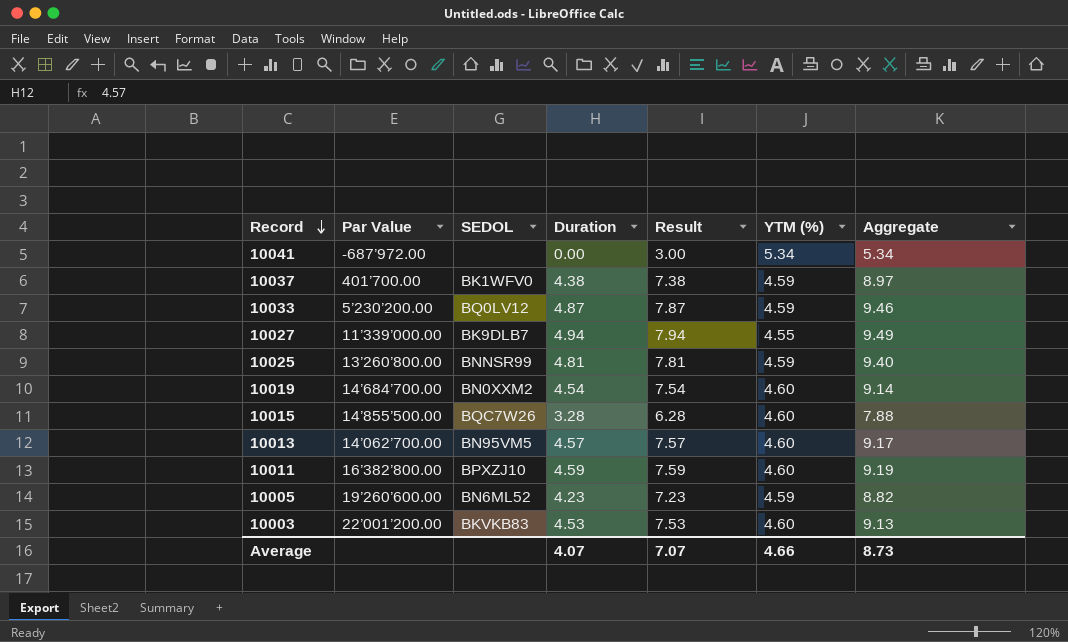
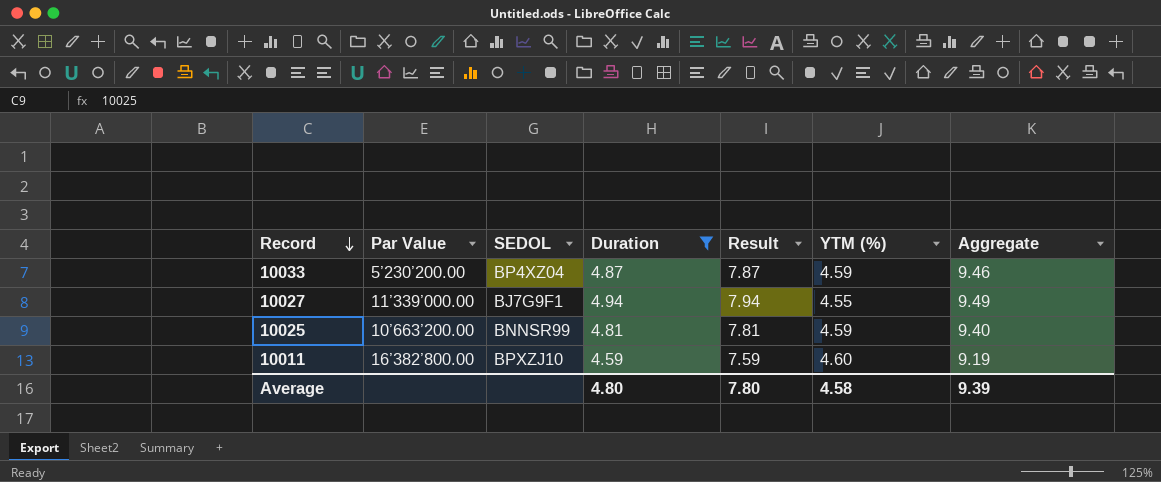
filter: none -> Duration >= 4.59
10033 | SEDOL: BQ0LV12 -> BP4XZ04
10027 | SEDOL: BK9DLB7 -> BJ7G9F1
10025 | Par Value: 13’260’800.00 -> 10’663’200.00
Average | Duration: 4.07 -> 4.80
Average | Result: 7.07 -> 7.80
Average | YTM (%): 4.66 -> 4.58
Average | Aggregate: 8.73 -> 9.39

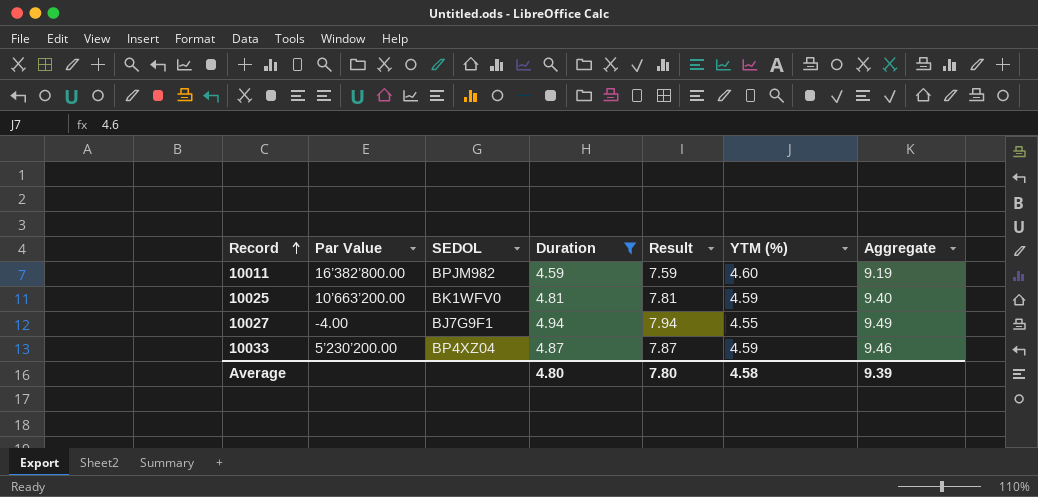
row order: Record descending -> Record ascending
10011 | SEDOL: BPXZJ10 -> BPJM982
10025 | SEDOL: BNNSR99 -> BK1WFV0
10027 | Par Value: 11’339’000.00 -> -4.00

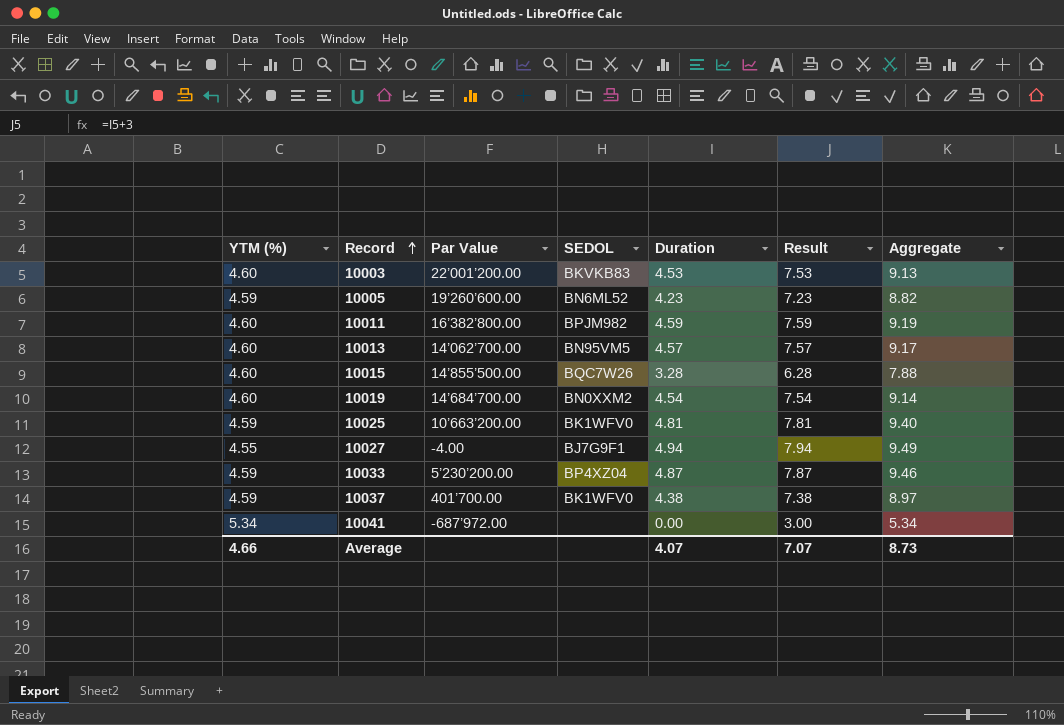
filter: Duration >= 4.59 -> none
column YTM (%) | position: 6 -> 1
Average | YTM (%): 4.58 -> 4.66
Average | Duration: 4.80 -> 4.07
Average | Result: 7.80 -> 7.07
Average | Aggregate: 9.39 -> 8.73

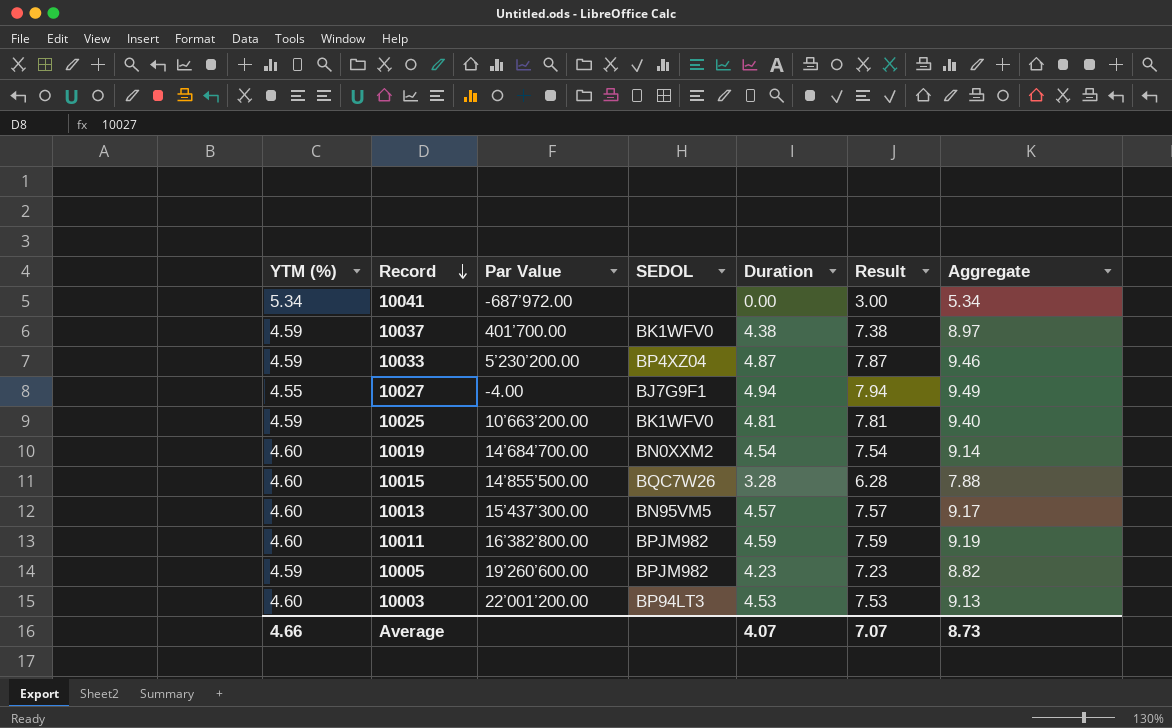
row order: Record ascending -> Record descending
10013 | Par Value: 14’062’700.00 -> 15’437’300.00
10005 | SEDOL: BN6ML52 -> BPJM982
10003 | SEDOL: BKVKB83 -> BP94LT3

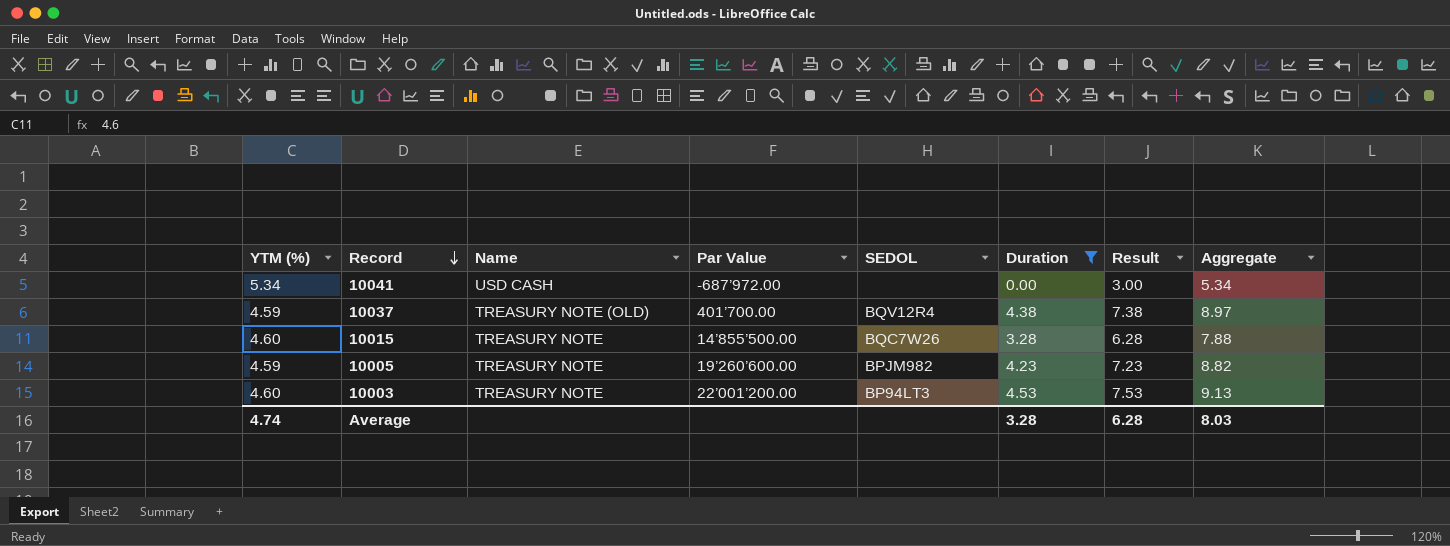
filter: none -> Duration <= 4.53
column Name | position: none -> 3
10037 | SEDOL: BK1WFV0 -> BQV12R4
Average | YTM (%): 4.66 -> 4.74
Average | Duration: 4.07 -> 3.28
Average | Result: 7.07 -> 6.28
Average | Aggregate: 8.73 -> 8.03

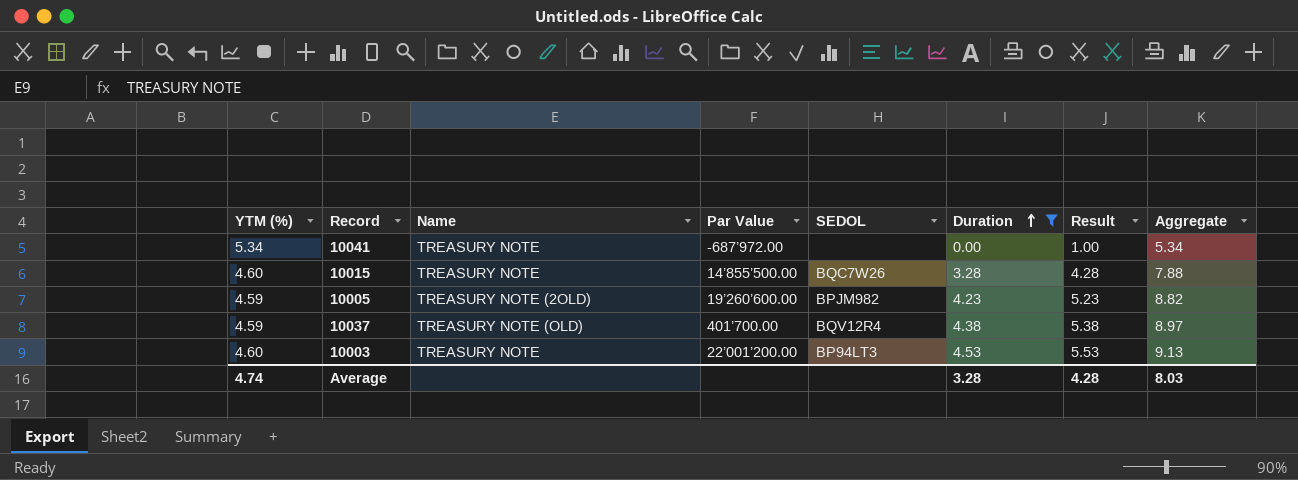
row order: Record descending -> Duration ascending
column Result | formula: [Duration] + 3 -> [Duration] + 1
10041 | Name: USD CASH -> TREASURY NOTE
10005 | Name: TREASURY NOTE -> TREASURY NOTE (2OLD)
Average | Result: 6.28 -> 4.28

